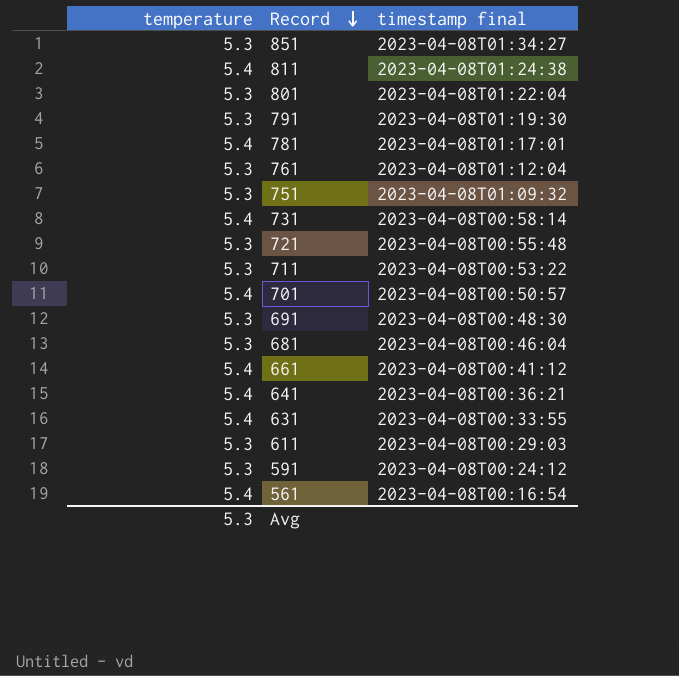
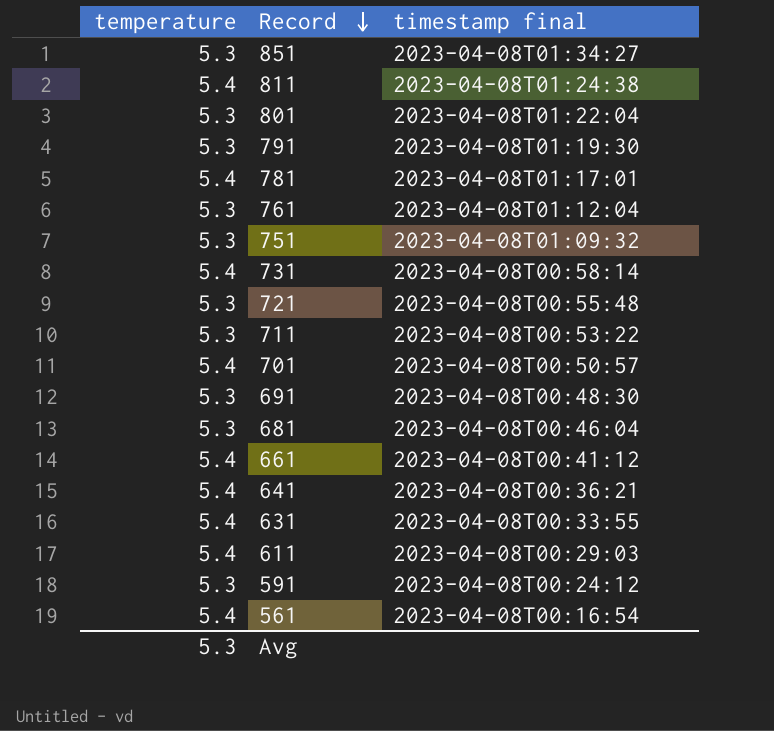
611 | temperature: 5.3 -> 5.4

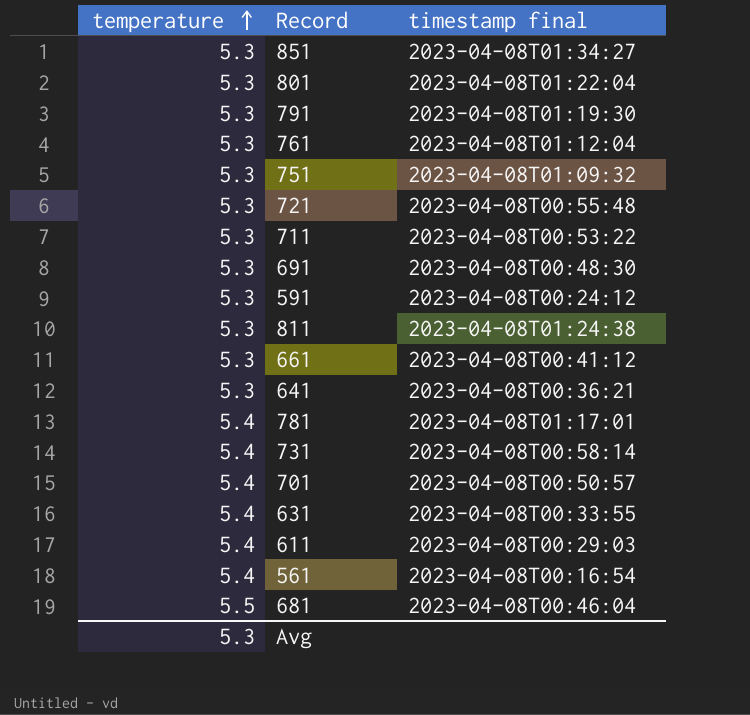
row order: Record descending -> temperature ascending
811 | temperature: 5.4 -> 5.3
661 | temperature: 5.4 -> 5.3
641 | temperature: 5.4 -> 5.3
681 | temperature: 5.3 -> 5.5

